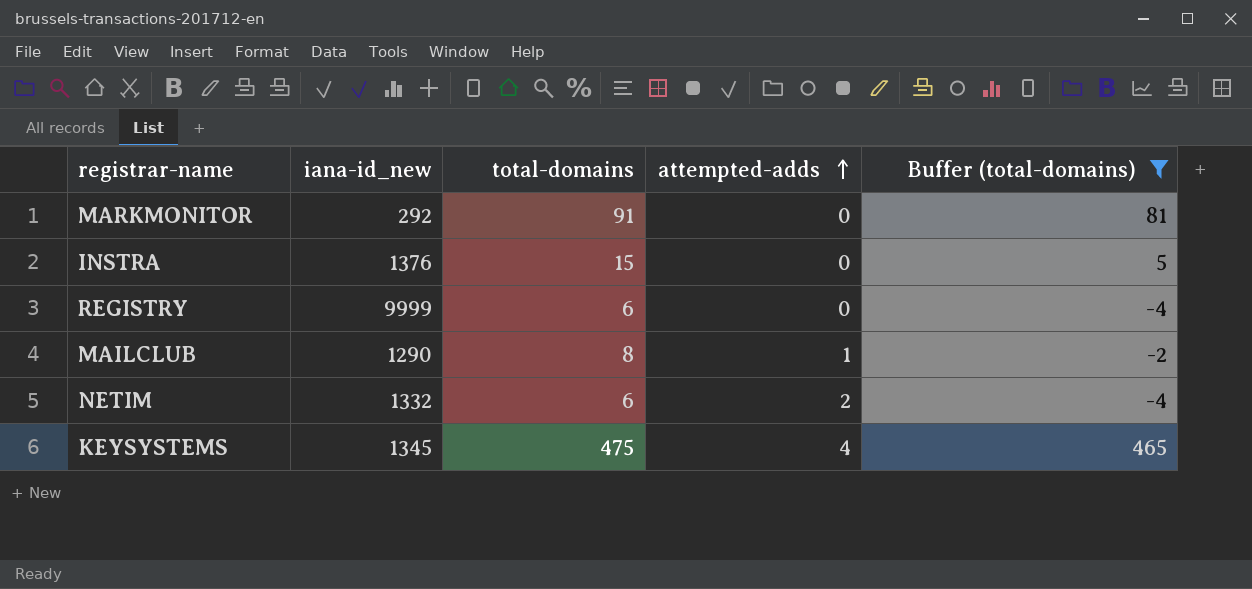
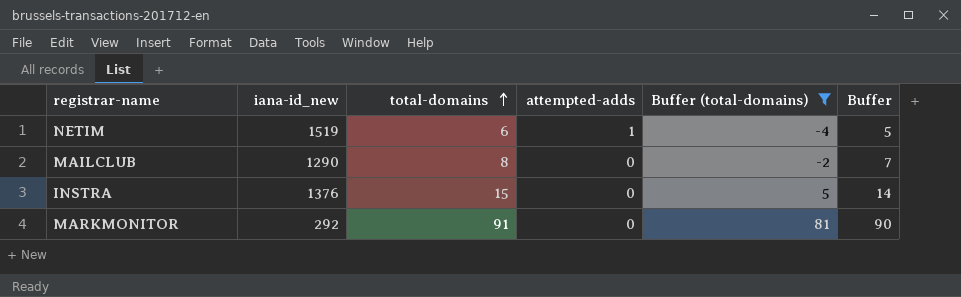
row order: attempted-adds ascending -> total-domains ascending
column Buffer | formula: none -> [total-domains] - 1
row REGISTRY: 9999 | 6 | 0 | -4 -> none
row KEYSYSTEMS: 1345 | 475 | 4 | 465 -> none
NETIM | iana-id_new: 1332 -> 1519
NETIM | attempted-adds: 2 -> 1
MAILCLUB | attempted-adds: 1 -> 0

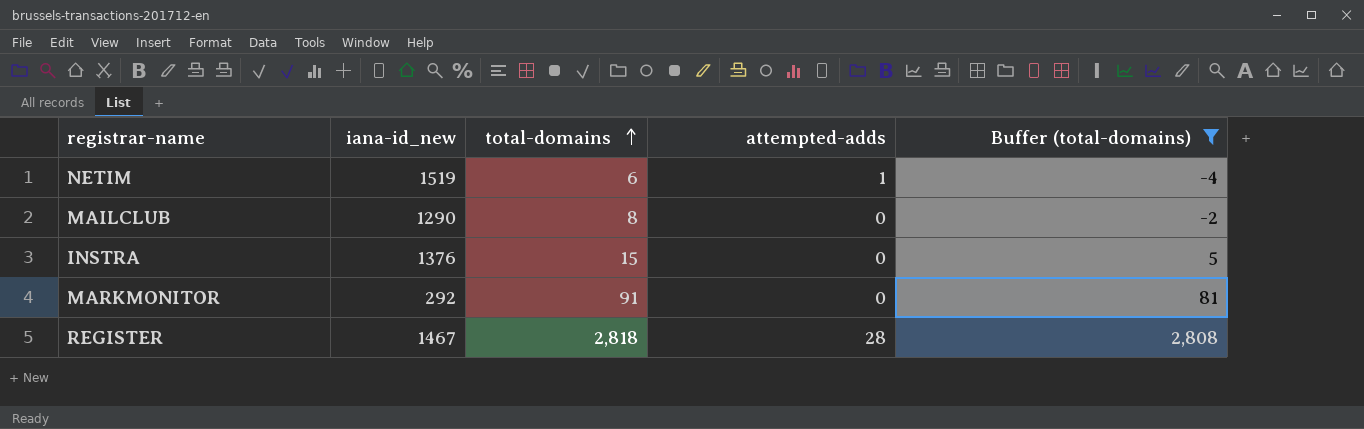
column Buffer | formula: [total-domains] - 1 -> none
row REGISTER: none -> 1467 | 2,818 | 28 | 2,808

